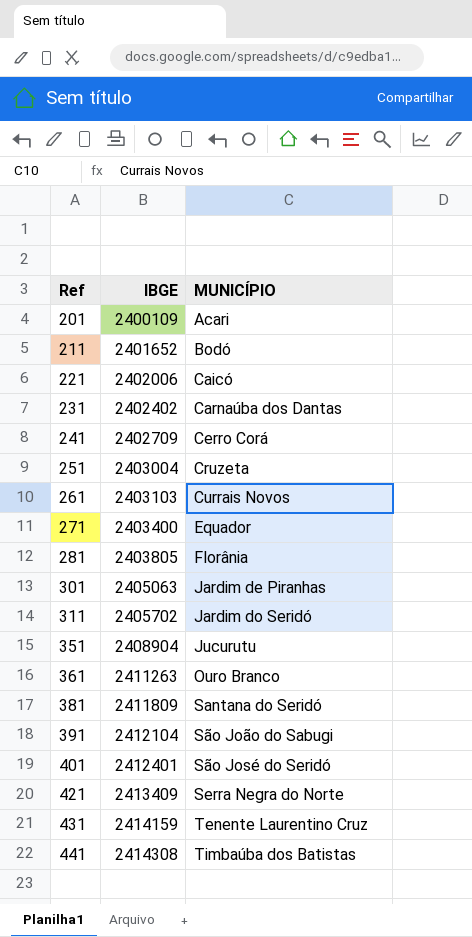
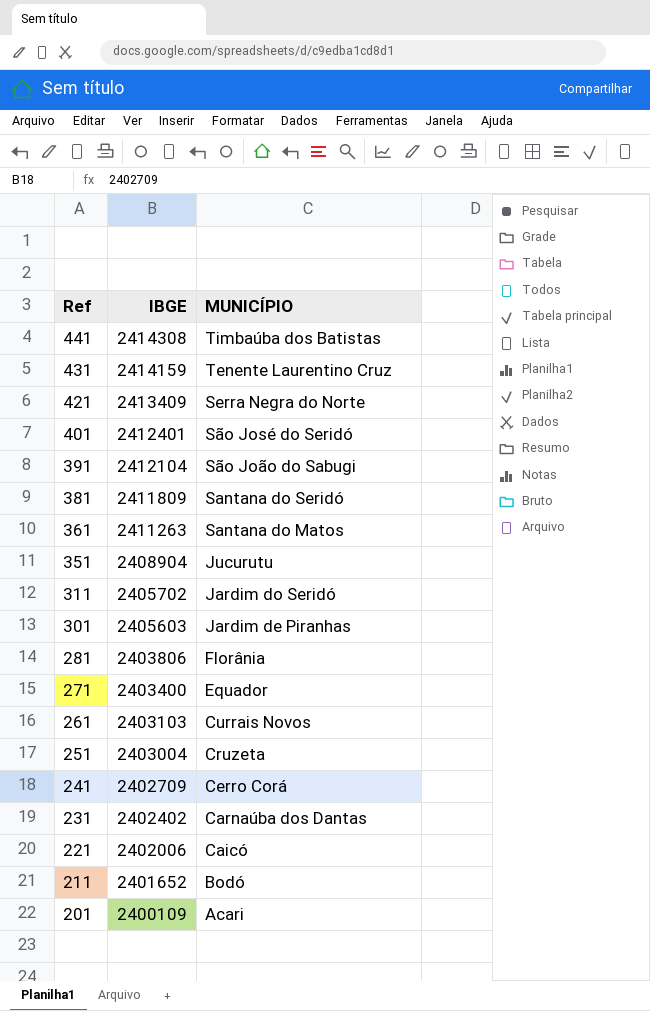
row order: Ref ascending -> Ref descending
361 | MUNICÍPIO: Ouro Branco -> Santana do Matos
301 | IBGE: 2405063 -> 2405603
281 | IBGE: 2403805 -> 2403806

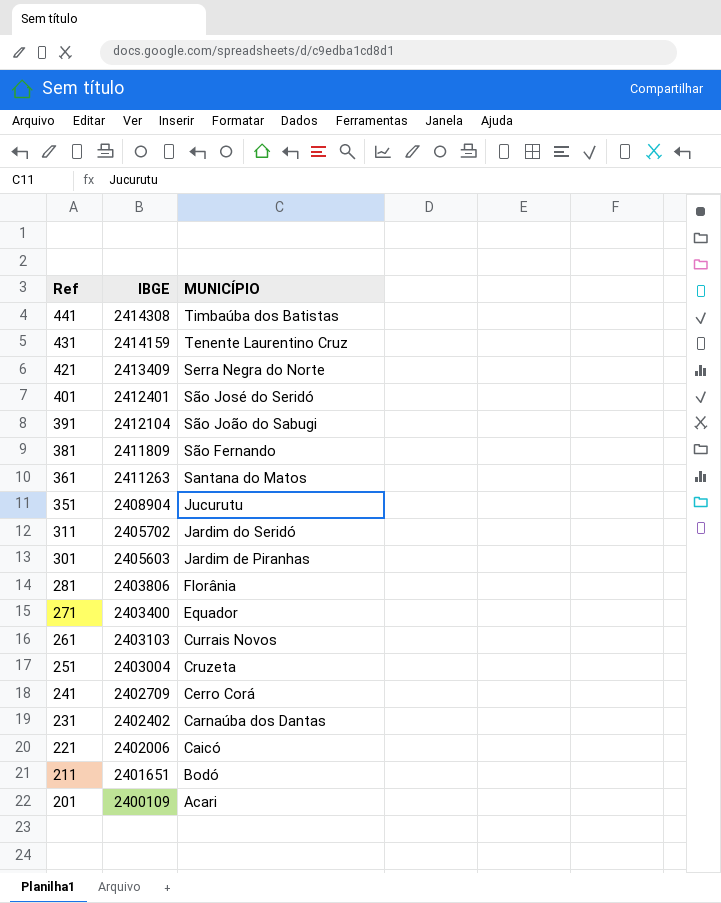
381 | MUNICÍPIO: Santana do Seridó -> São Fernando
211 | IBGE: 2401652 -> 2401651

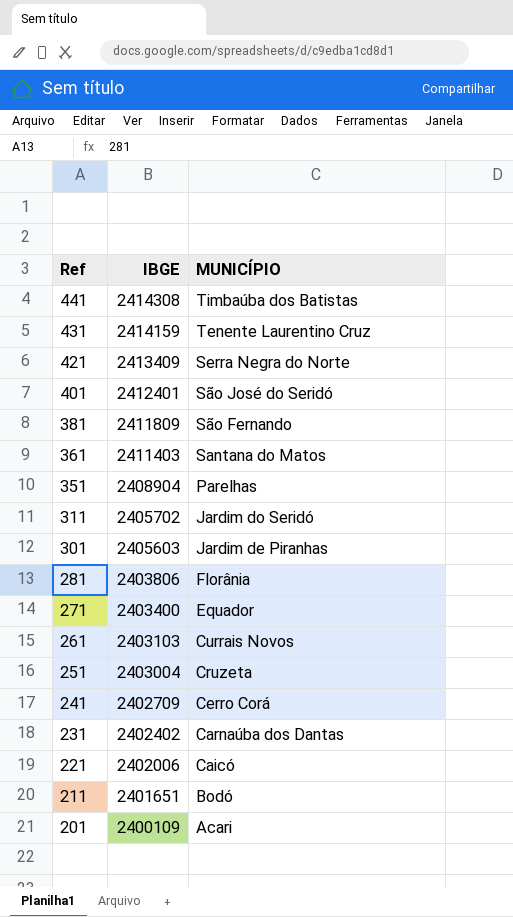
row 391: 2412104 | São João do Sabugi -> none
361 | IBGE: 2411263 -> 2411403
351 | MUNICÍPIO: Jucurutu -> Parelhas

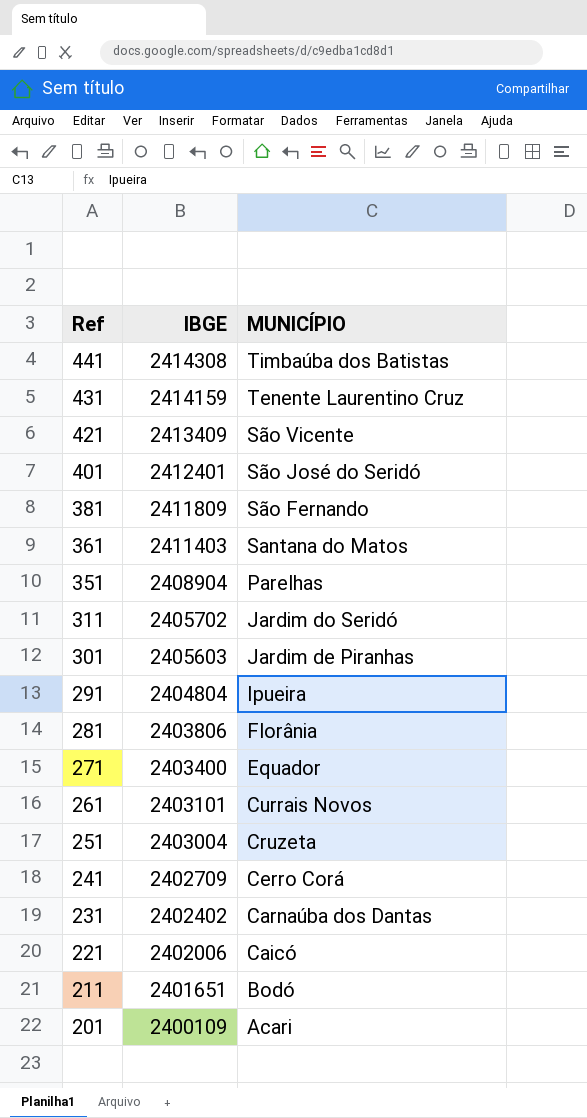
421 | MUNICÍPIO: Serra Negra do Norte -> São Vicente
row 291: none -> 2404804 | Ipueira
261 | IBGE: 2403103 -> 2403101

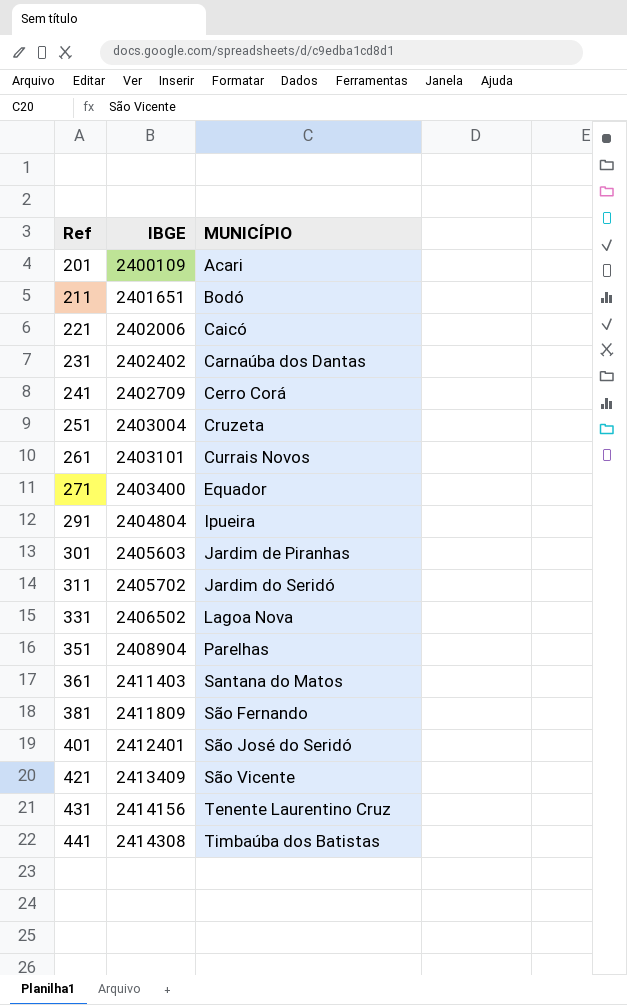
row order: Ref descending -> Ref ascending
row 281: 2403806 | Florânia -> none
row 331: none -> 2406502 | Lagoa Nova
431 | IBGE: 2414159 -> 2414156

